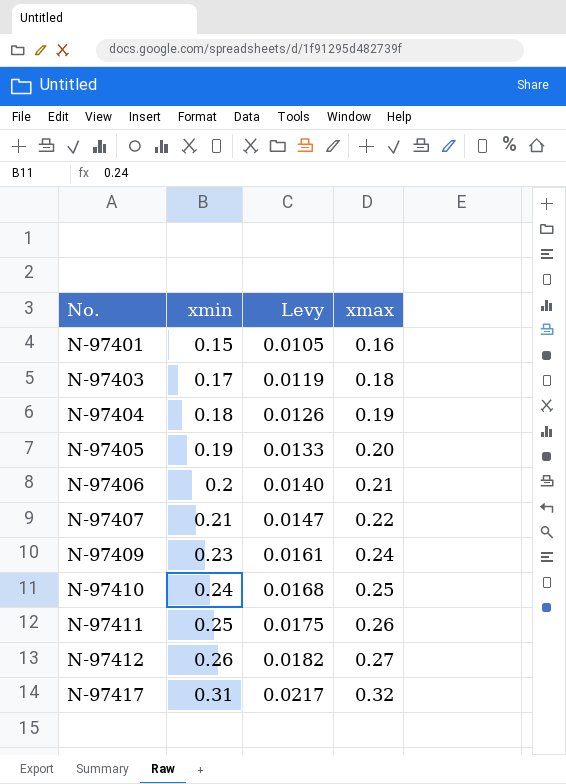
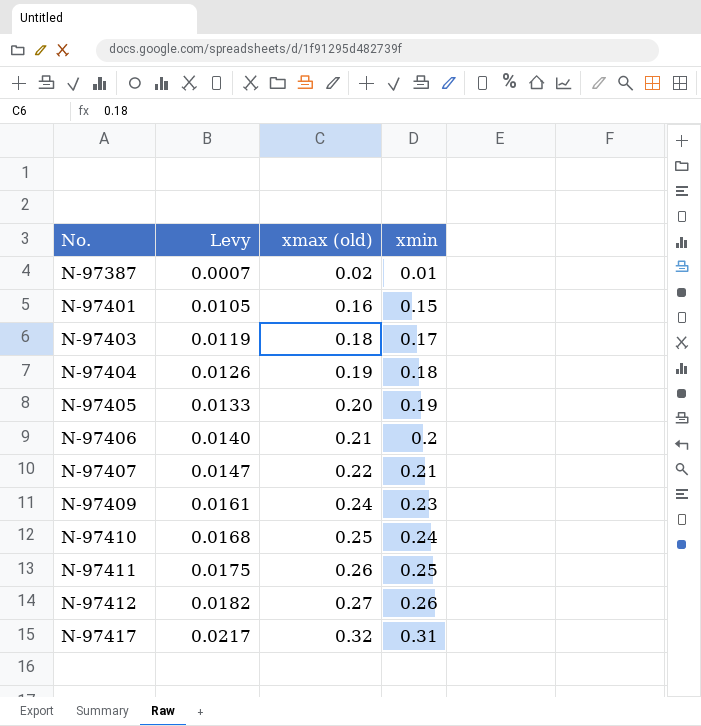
column name: xmax -> xmax (old)
column xmin | position: 2 -> 4
row N-97387: none -> 0.0007 | 0.02 | 0.01

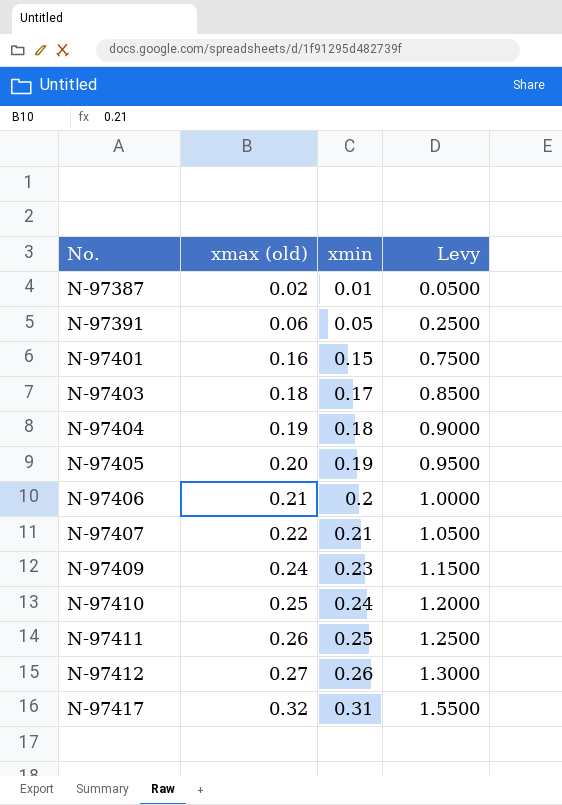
column Levy | formula: [xmin] * 0.07 -> [xmin] * 5
column Levy | position: 2 -> 4
row N-97391: none -> 0.06 | 0.05 | 0.2500

